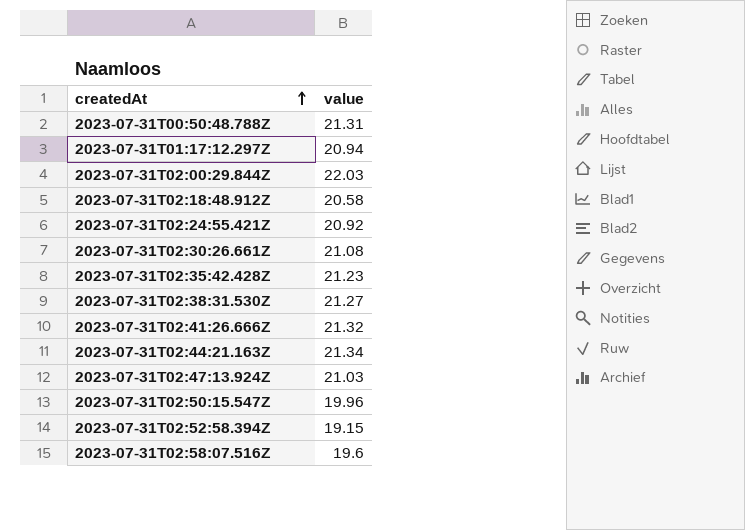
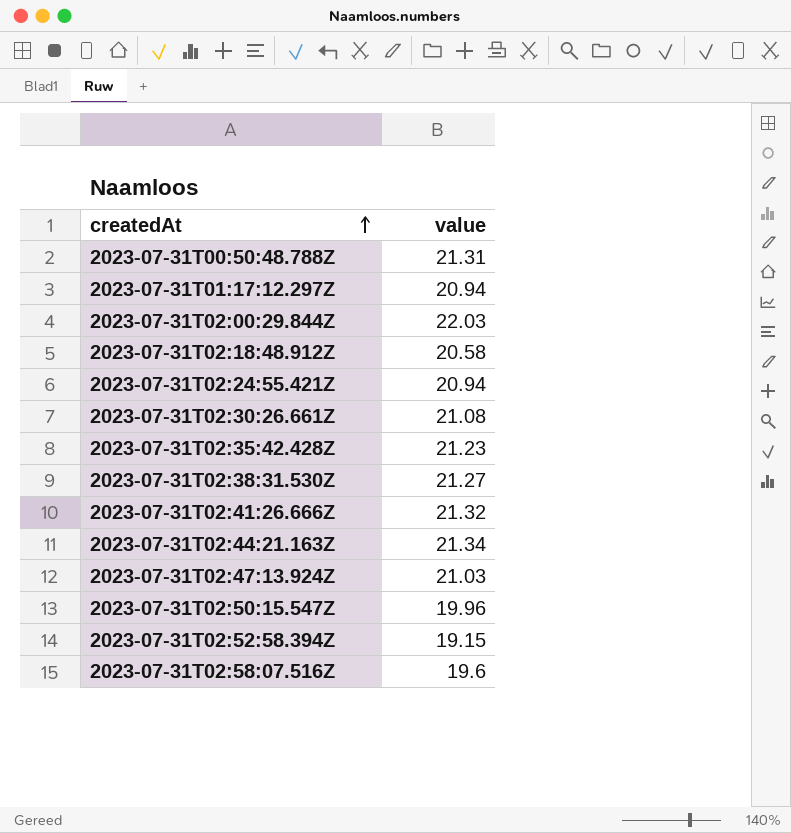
2023-07-31T02:24:55.421Z | value: 20.92 -> 20.94

